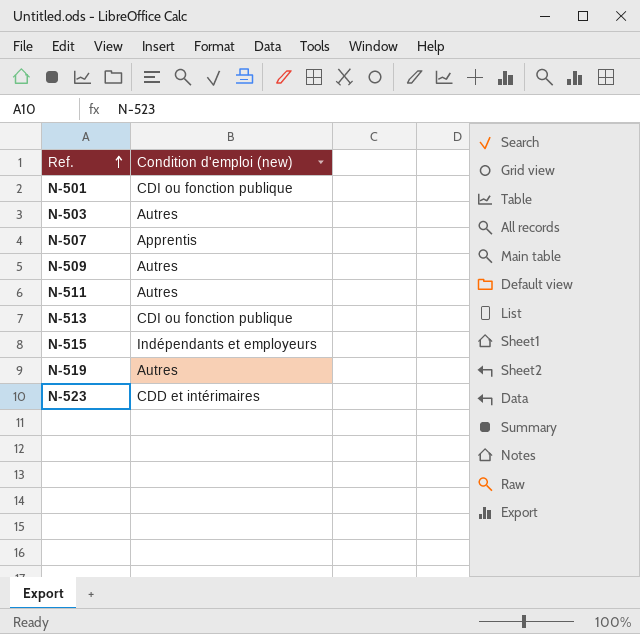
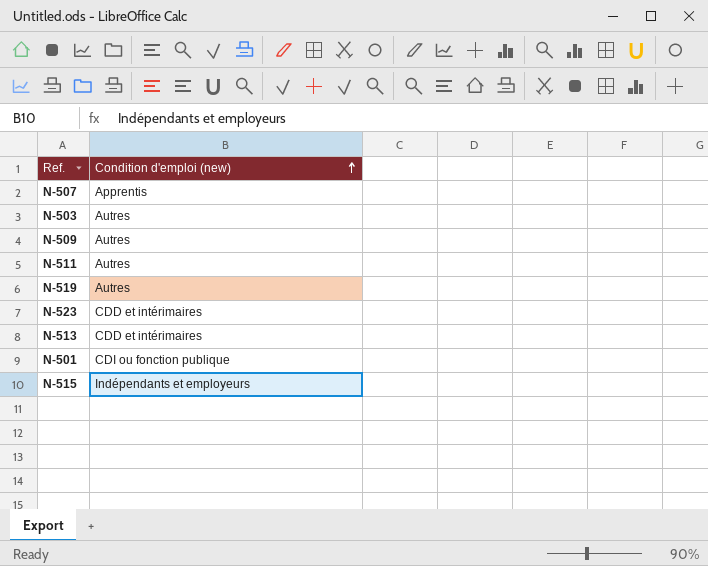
row order: Ref. ascending -> Condition d'emploi (new) ascending
N-513 | Condition d'emploi (new): CDI ou fonction publique -> CDD et intérimaires

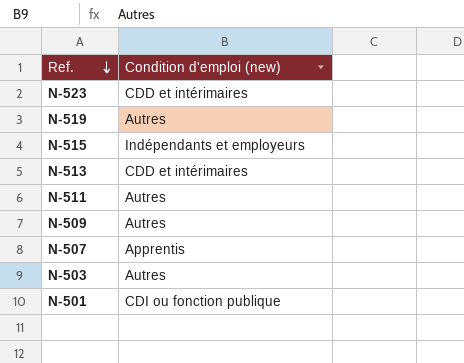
row order: Condition d'emploi (new) ascending -> Ref. descending

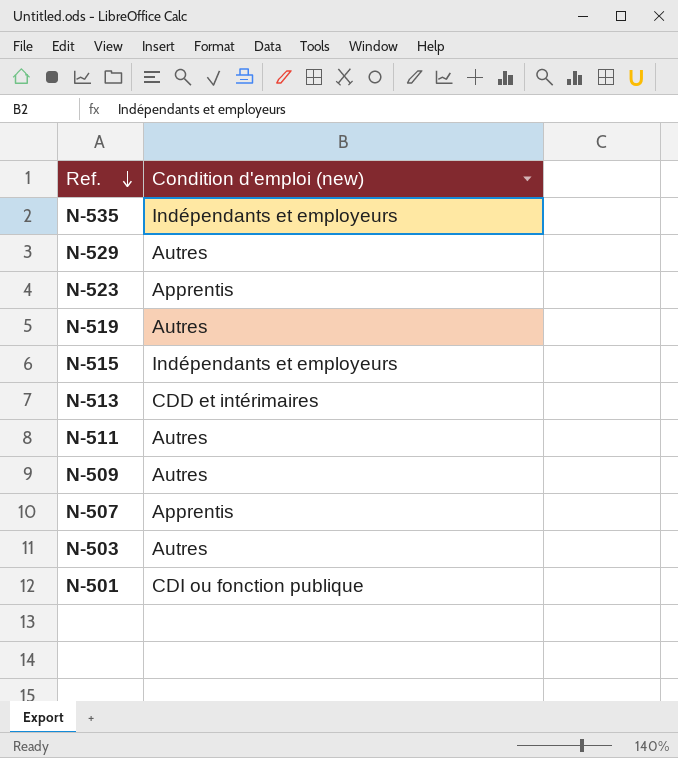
row N-535: none -> Indépendants et employeurs
row N-529: none -> Autres
N-523 | Condition d'emploi (new): CDD et intérimaires -> Apprentis

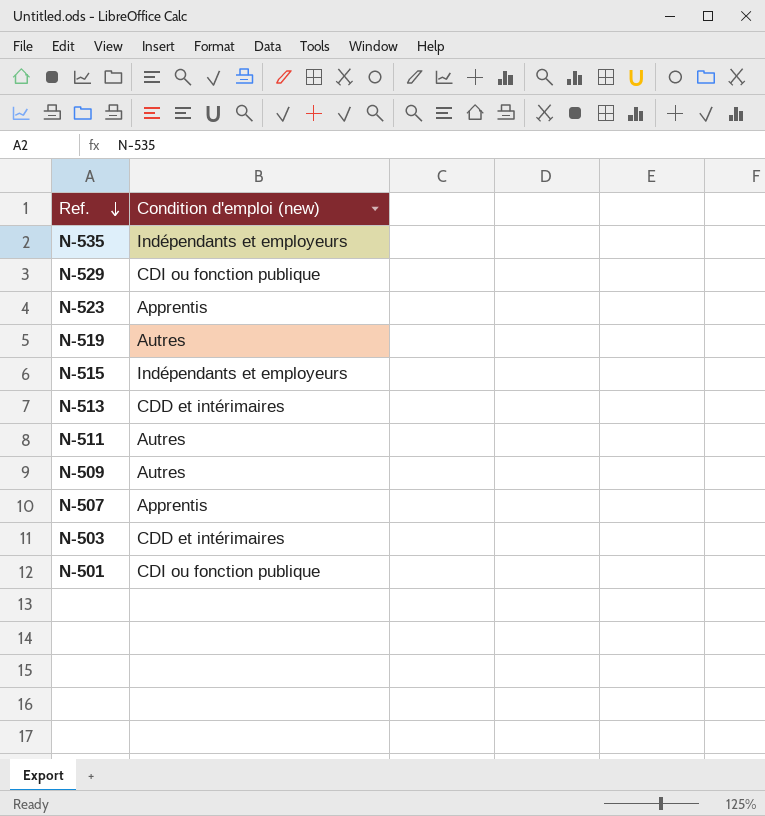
N-529 | Condition d'emploi (new): Autres -> CDI ou fonction publique
N-503 | Condition d'emploi (new): Autres -> CDD et intérimaires

